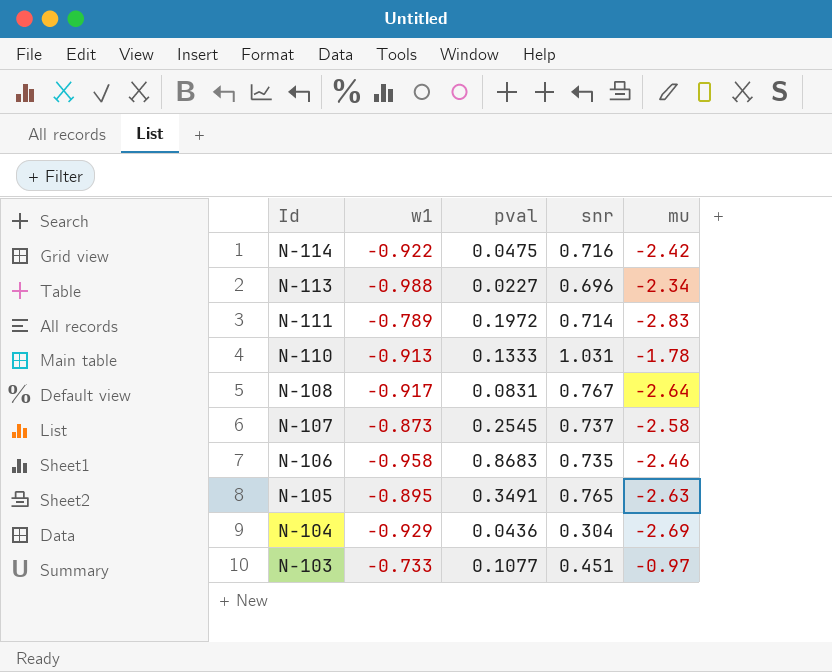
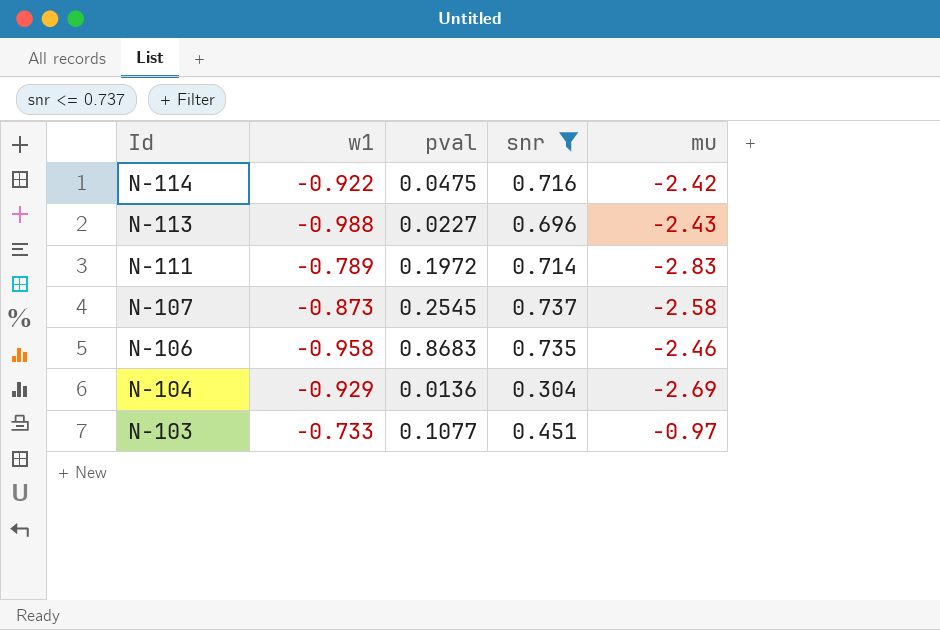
filter: none -> snr <= 0.737
N-113 | mu: -2.34 -> -2.43
N-104 | pval: 0.0436 -> 0.0136

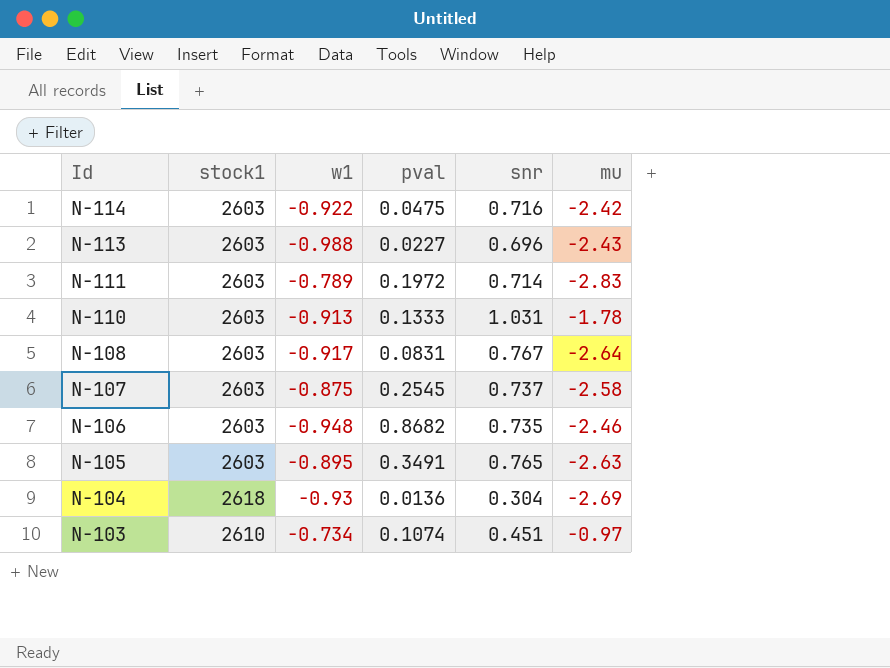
filter: snr <= 0.737 -> none
column stock1 | position: none -> 2
N-107 | w1: -0.873 -> -0.875
N-106 | w1: -0.958 -> -0.948
N-106 | pval: 0.8683 -> 0.8682
N-104 | w1: -0.929 -> -0.93
N-103 | w1: -0.733 -> -0.734
N-103 | pval: 0.1077 -> 0.1074

